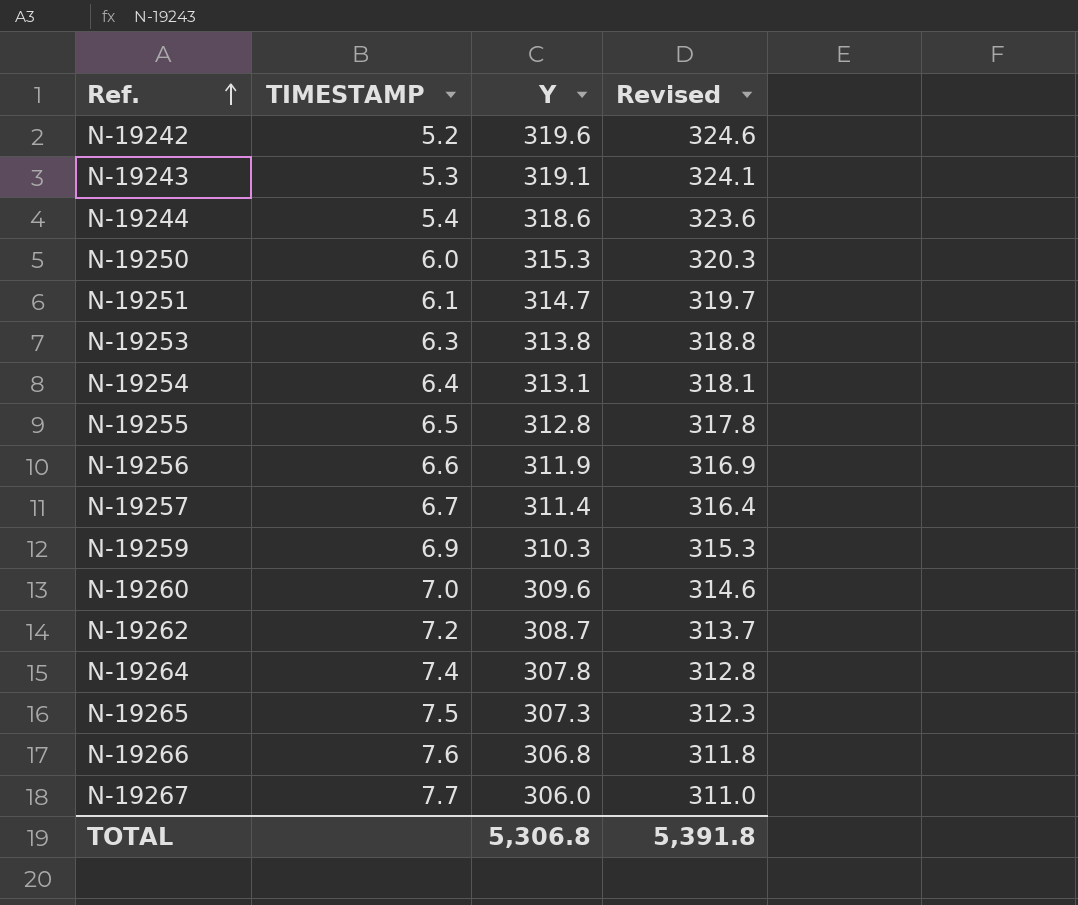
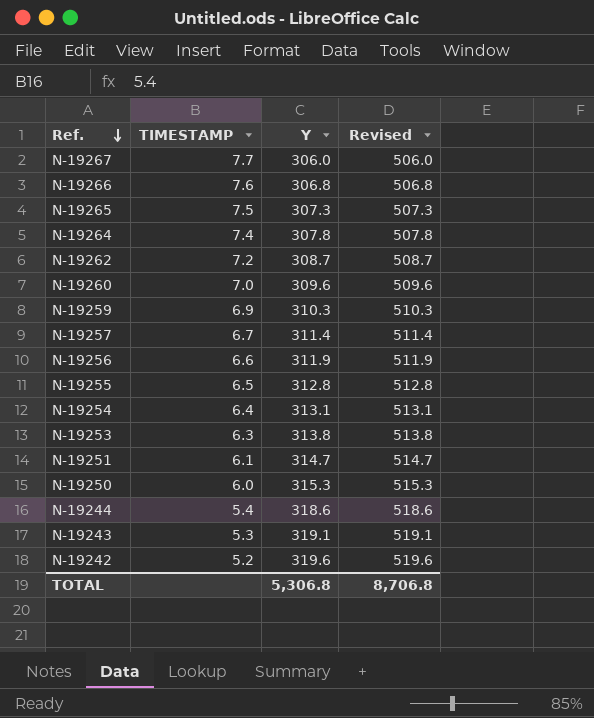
row order: Ref. ascending -> Ref. descending
column Revised | formula: [Y] + 5 -> [Y] + 200
TOTAL | Revised: 5,391.8 -> 8,706.8

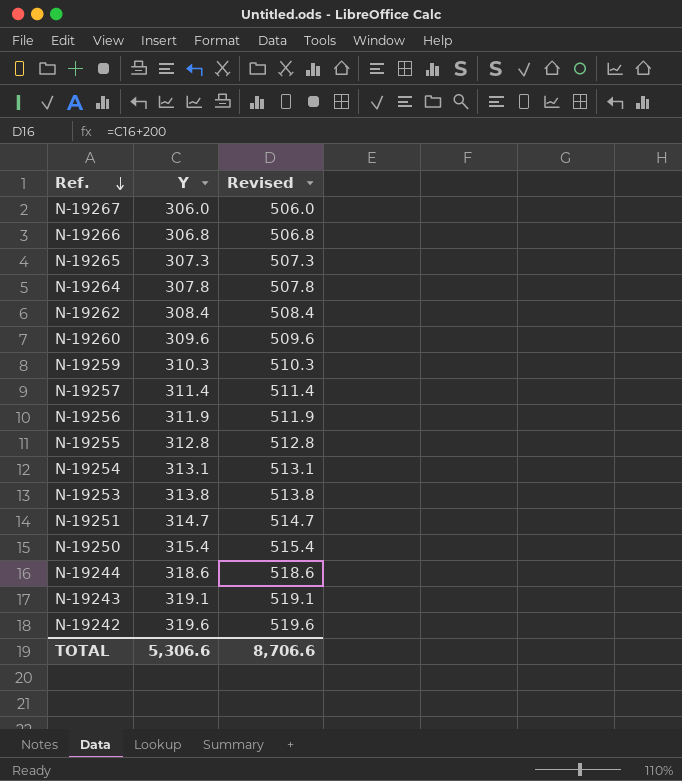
column TIMESTAMP | position: 2 -> none
N-19262 | Y: 308.7 -> 308.4
N-19262 | Revised: 508.7 -> 508.4
N-19250 | Y: 315.3 -> 315.4
N-19250 | Revised: 515.3 -> 515.4
TOTAL | Y: 5,306.8 -> 5,306.6
TOTAL | Revised: 8,706.8 -> 8,706.6

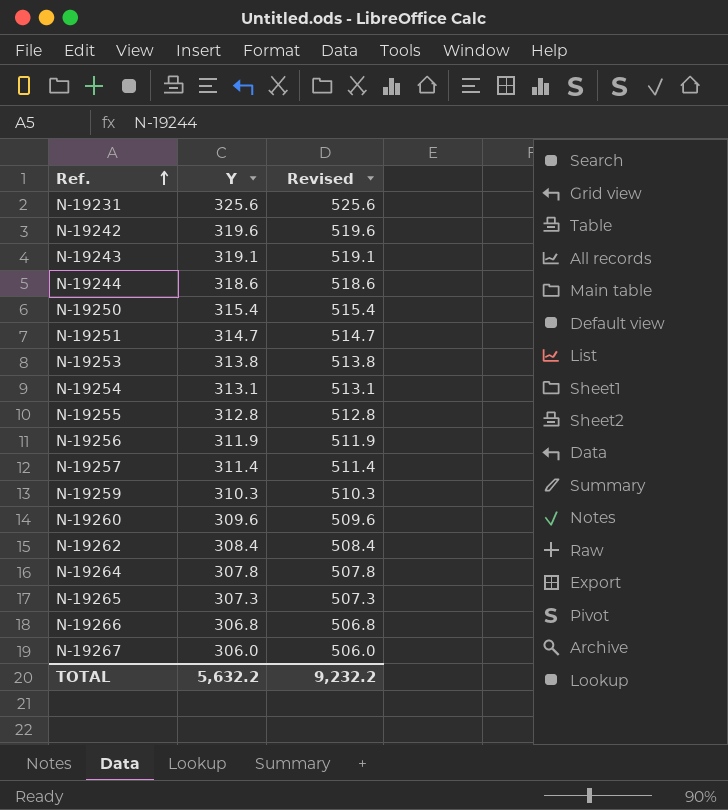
row order: Ref. descending -> Ref. ascending
row N-19231: none -> 325.6 | 525.6
TOTAL | Y: 5,306.6 -> 5,632.2
TOTAL | Revised: 8,706.6 -> 9,232.2

